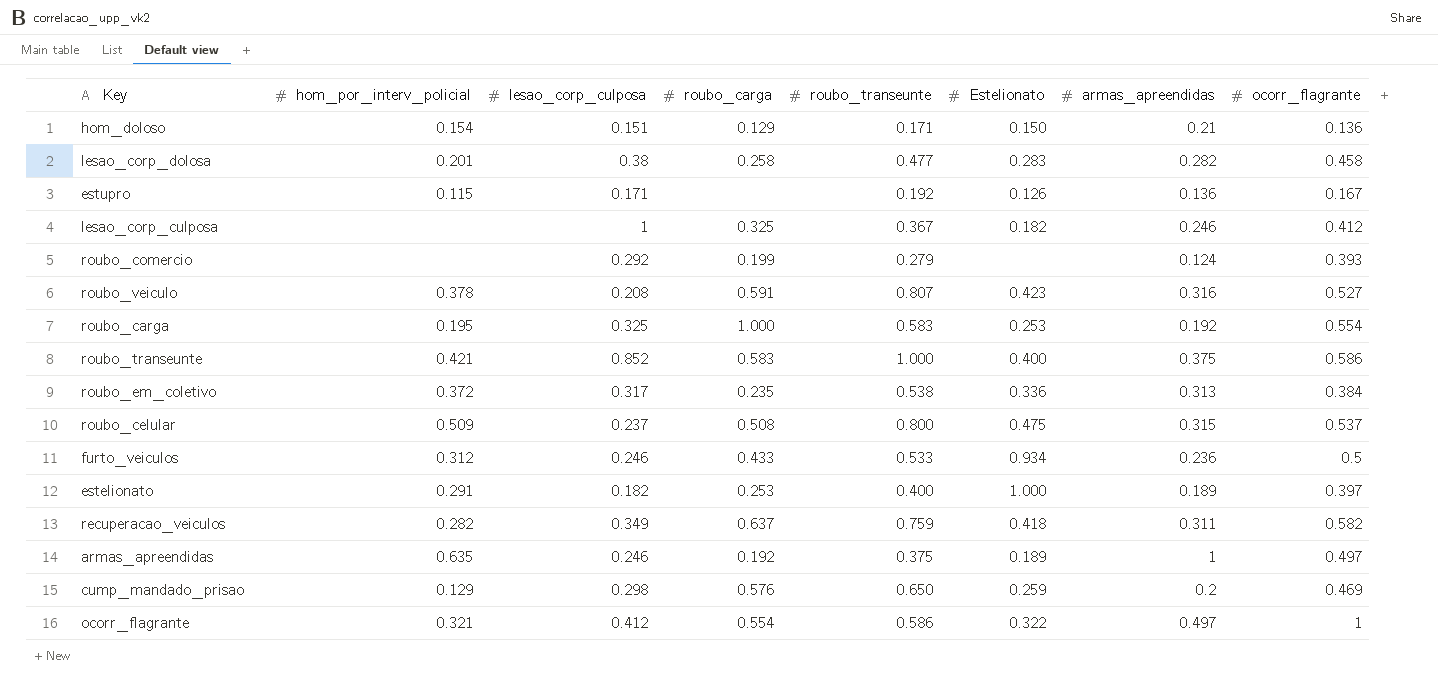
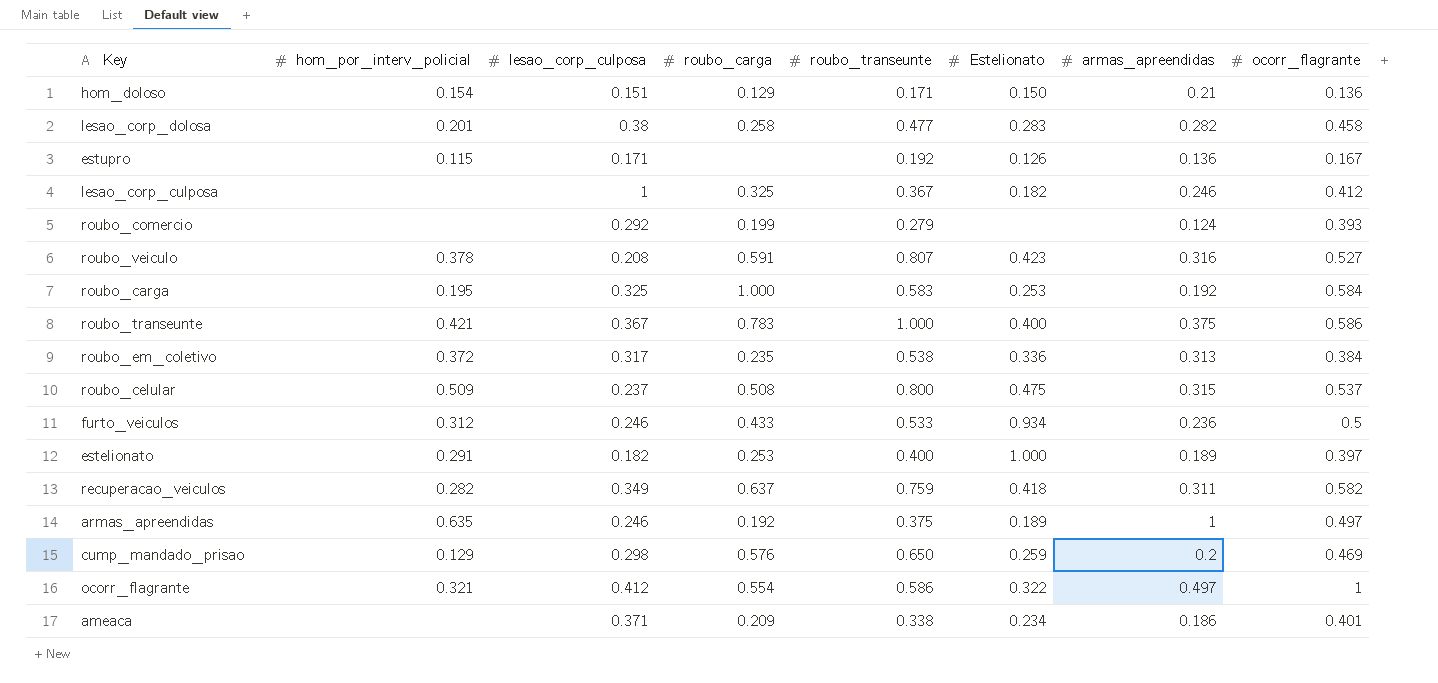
roubo_carga | ocorr_flagrante: 0.554 -> 0.584
roubo_transeunte | lesao_corp_culposa: 0.852 -> 0.367
roubo_transeunte | roubo_carga: 0.583 -> 0.783
row ameaca: none -> none | 0.371 | 0.209 | 0.338 | 0.234 | 0.186 | 0.401

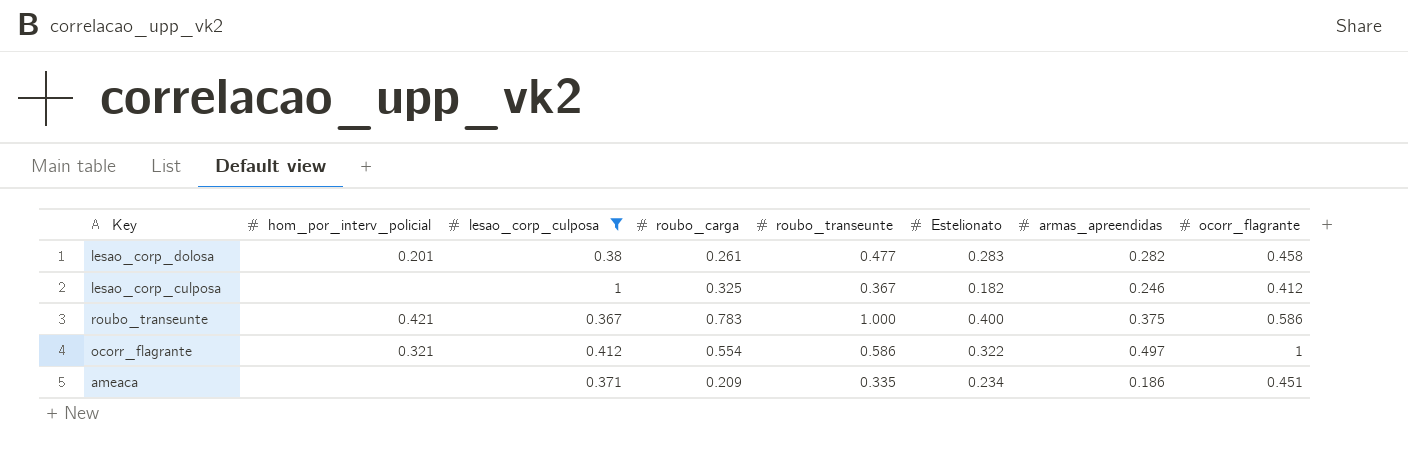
filter: none -> lesao_corp_culposa >= 0.367
lesao_corp_dolosa | roubo_carga: 0.258 -> 0.261
ameaca | roubo_transeunte: 0.338 -> 0.335
ameaca | ocorr_flagrante: 0.401 -> 0.451

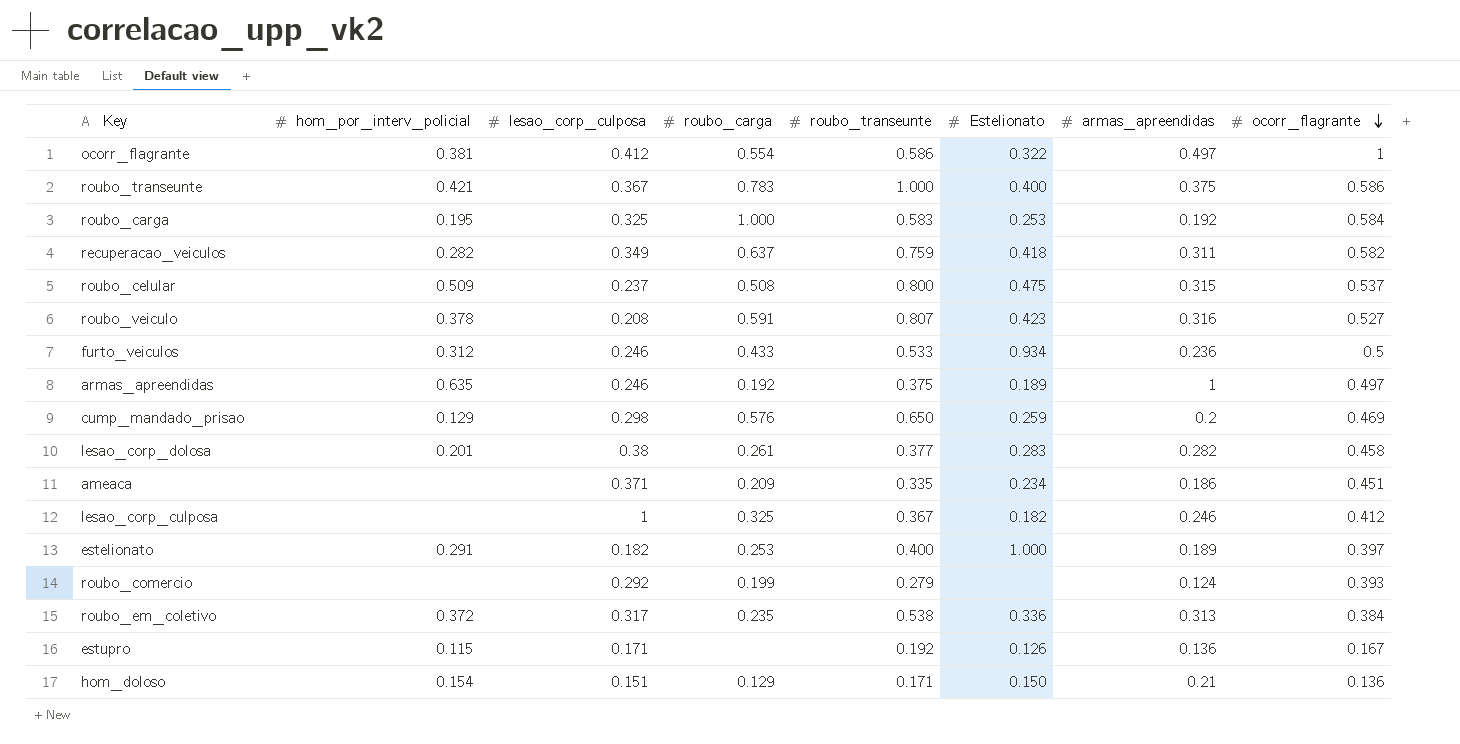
filter: lesao_corp_culposa >= 0.367 -> none
row order: none -> ocorr_flagrante descending
ocorr_flagrante | hom_por_interv_policial: 0.321 -> 0.381
lesao_corp_dolosa | roubo_transeunte: 0.477 -> 0.377

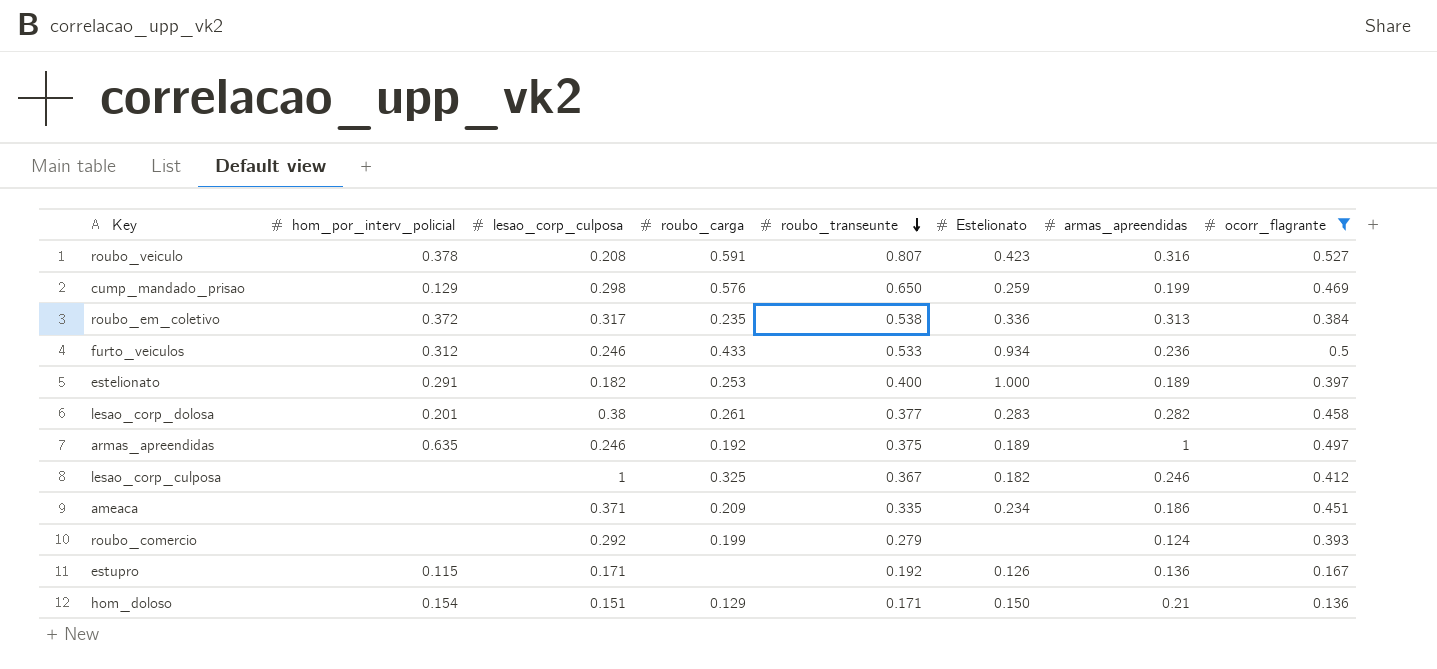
filter: none -> ocorr_flagrante <= 0.527
row order: ocorr_flagrante descending -> roubo_transeunte descending
cump_mandado_prisao | armas_apreendidas: 0.2 -> 0.199

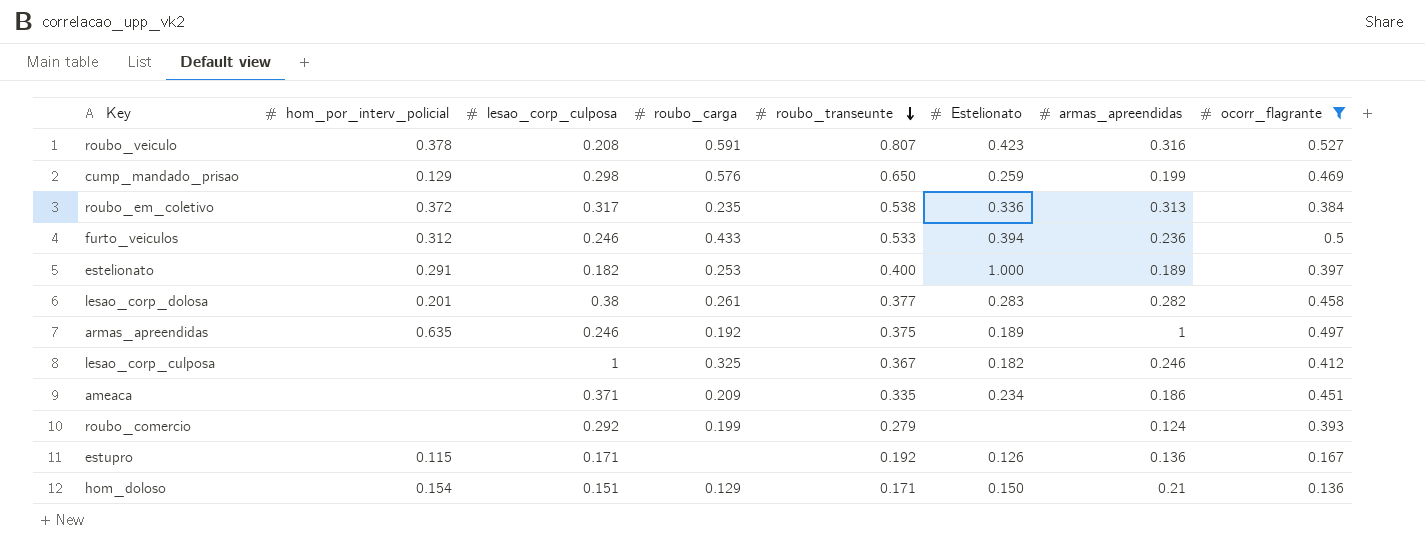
furto_veiculos | Estelionato: 0.934 -> 0.394

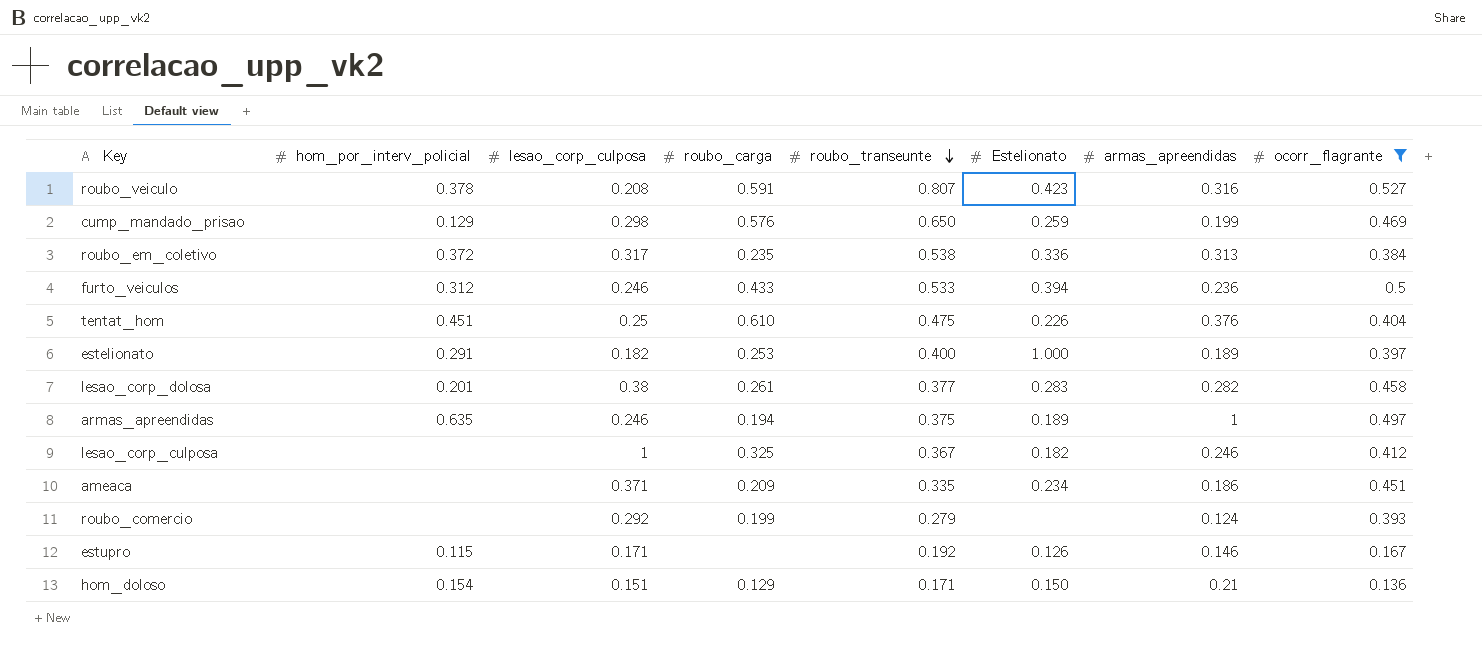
row tentat_hom: none -> 0.451 | 0.25 | 0.610 | 0.475 | 0.226 | 0.376 | 0.404
armas_apreendidas | roubo_carga: 0.192 -> 0.194
estupro | armas_apreendidas: 0.136 -> 0.146

